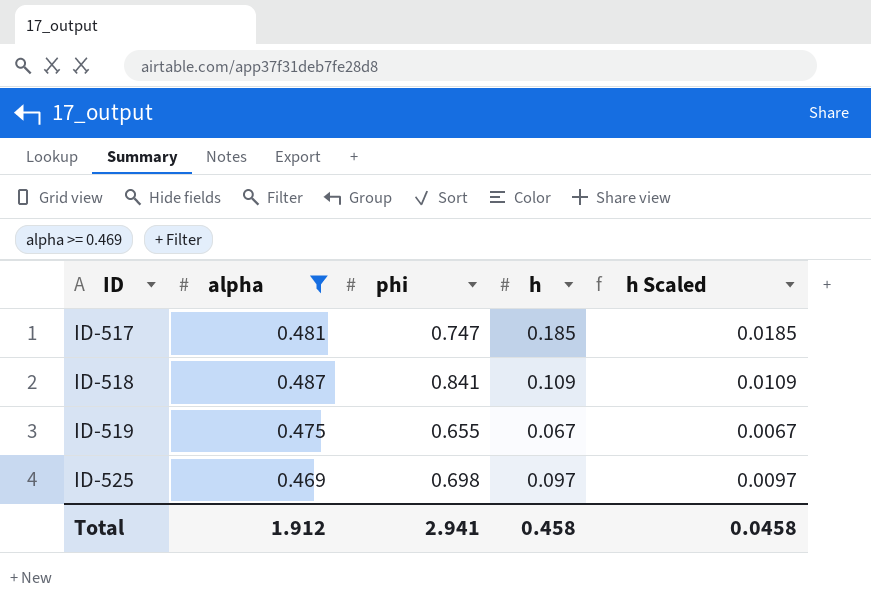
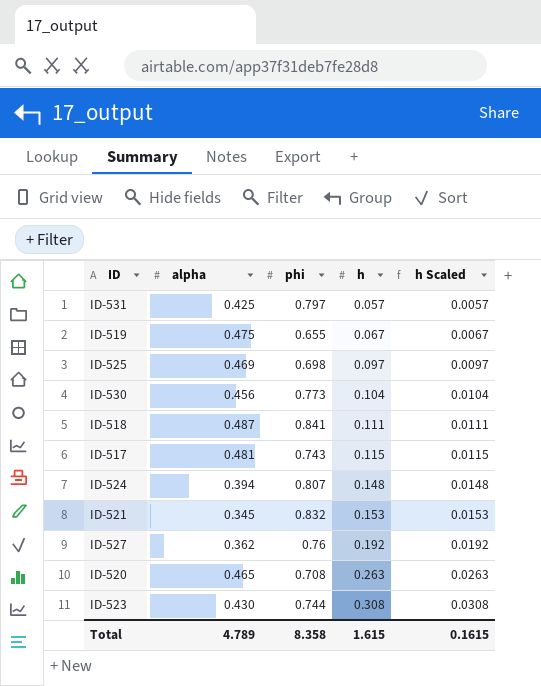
filter: alpha >= 0.469 -> none
row order: ID ascending -> h ascending
ID-518 | h: 0.109 -> 0.111
ID-518 | h Scaled: 0.0109 -> 0.0111
ID-517 | phi: 0.747 -> 0.743
ID-517 | h: 0.185 -> 0.115
ID-517 | h Scaled: 0.0185 -> 0.0115
Total | alpha: 1.912 -> 4.789
Total | phi: 2.941 -> 8.358
Total | h: 0.458 -> 1.615
Total | h Scaled: 0.0458 -> 0.1615

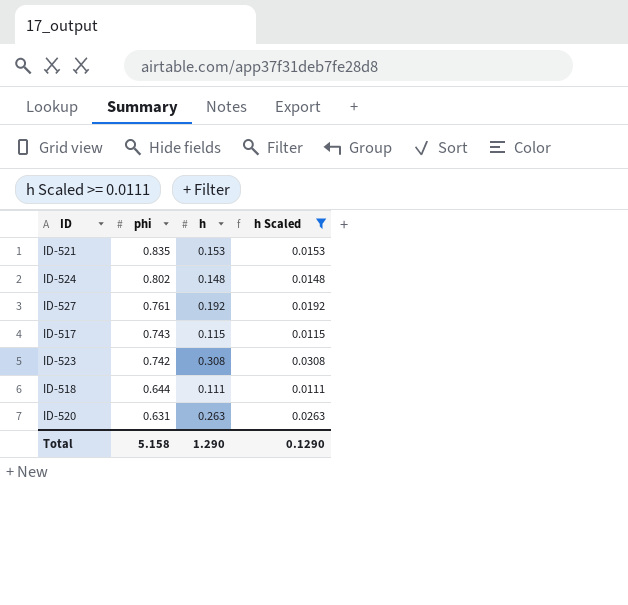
filter: none -> h Scaled >= 0.0111
row order: h ascending -> phi descending
column alpha | position: 2 -> none
ID-521 | phi: 0.832 -> 0.835
ID-524 | phi: 0.807 -> 0.802
ID-527 | phi: 0.76 -> 0.761
ID-523 | phi: 0.744 -> 0.742
ID-518 | phi: 0.841 -> 0.644
ID-520 | phi: 0.708 -> 0.631
Total | phi: 8.358 -> 5.158
Total | h: 1.615 -> 1.290
Total | h Scaled: 0.1615 -> 0.1290

